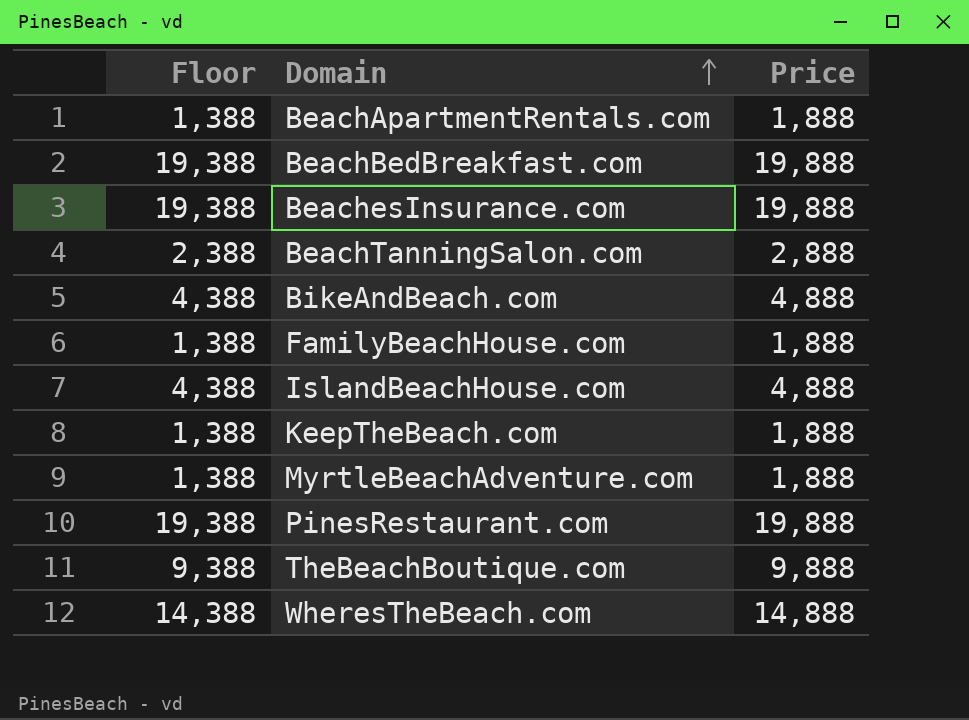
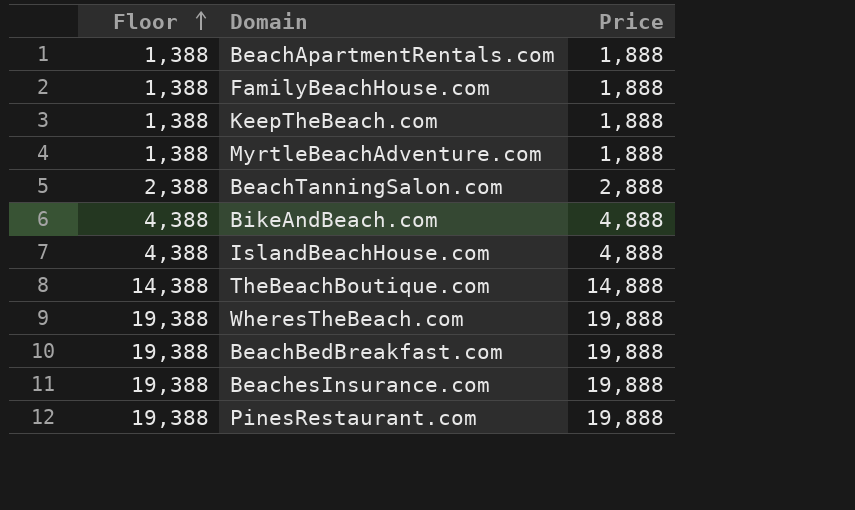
row order: Domain ascending -> Floor ascending
TheBeachBoutique.com | Floor: 9,388 -> 14,388
TheBeachBoutique.com | Price: 9,888 -> 14,888
WheresTheBeach.com | Floor: 14,388 -> 19,388
WheresTheBeach.com | Price: 14,888 -> 19,888

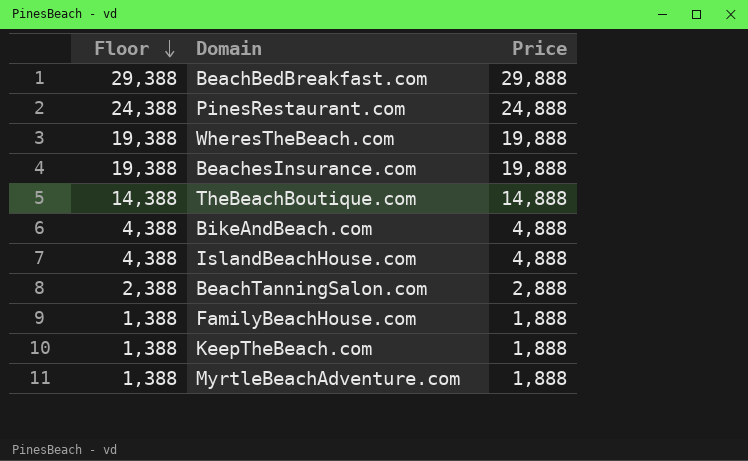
row order: Floor ascending -> Floor descending
row BeachApartmentRentals.com: 1,388 | 1,888 -> none
BeachBedBreakfast.com | Floor: 19,388 -> 29,388
BeachBedBreakfast.com | Price: 19,888 -> 29,888
PinesRestaurant.com | Floor: 19,388 -> 24,388
PinesRestaurant.com | Price: 19,888 -> 24,888

